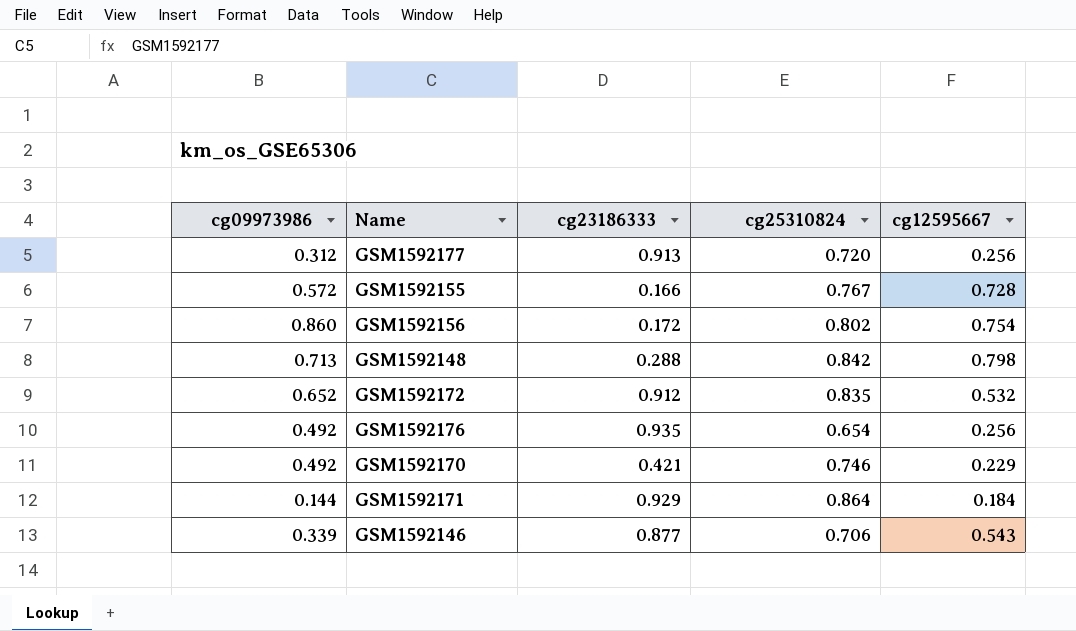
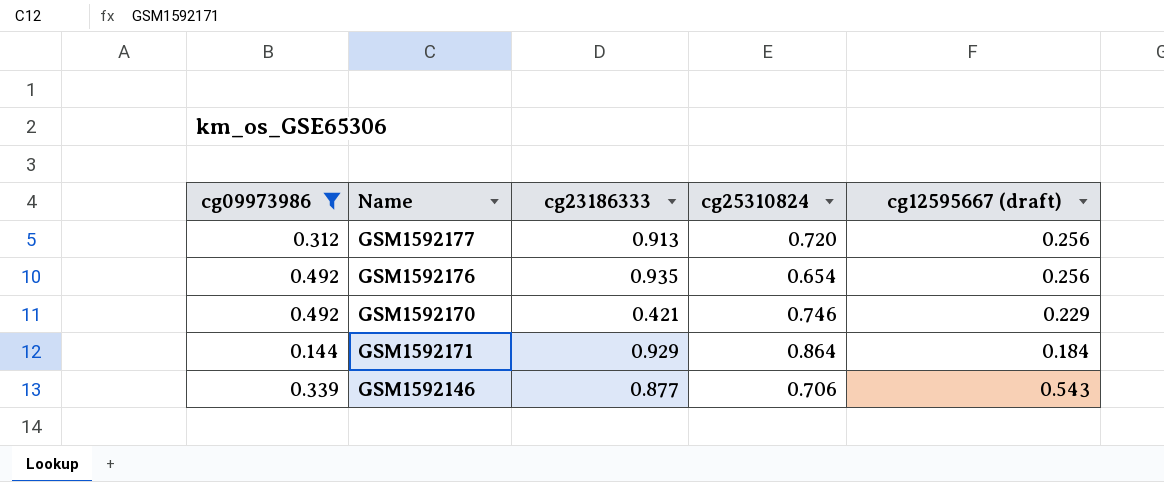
filter: none -> cg09973986 <= 0.492
column name: cg12595667 -> cg12595667 (draft)

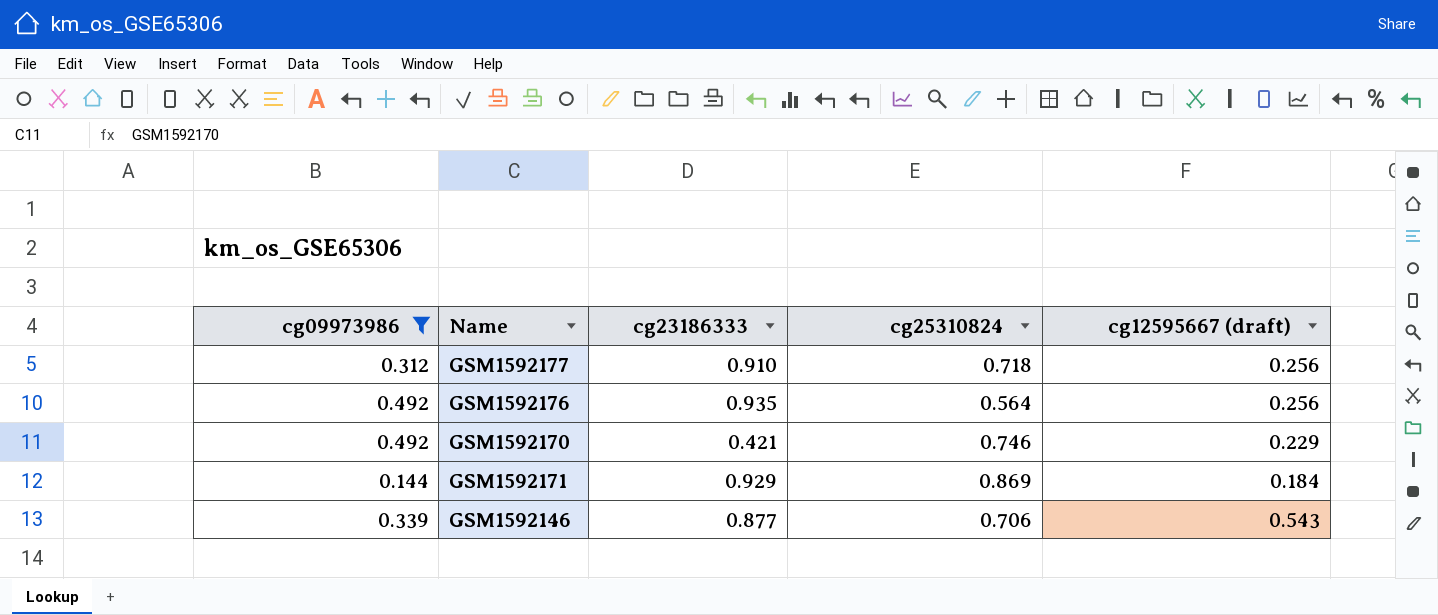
GSM1592177 | cg23186333: 0.913 -> 0.910
GSM1592177 | cg25310824: 0.720 -> 0.718
GSM1592176 | cg25310824: 0.654 -> 0.564
GSM1592171 | cg25310824: 0.864 -> 0.869

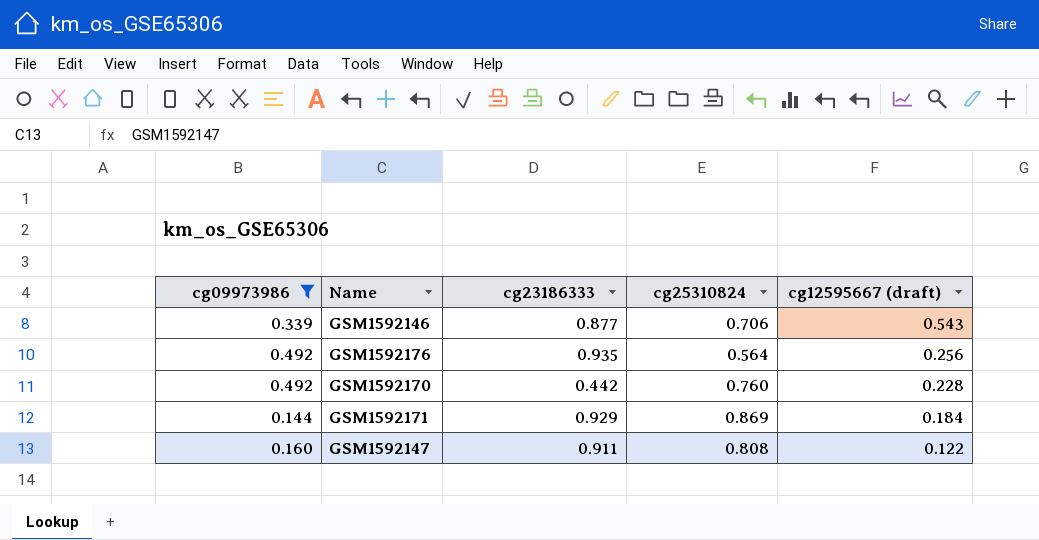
row order: none -> cg12595667 (draft) descending
row GSM1592177: 0.312 | 0.910 | 0.718 | 0.256 -> none
GSM1592170 | cg23186333: 0.421 -> 0.442
GSM1592170 | cg25310824: 0.746 -> 0.760
GSM1592170 | cg12595667 (draft): 0.229 -> 0.228
row GSM1592147: none -> 0.160 | 0.911 | 0.808 | 0.122

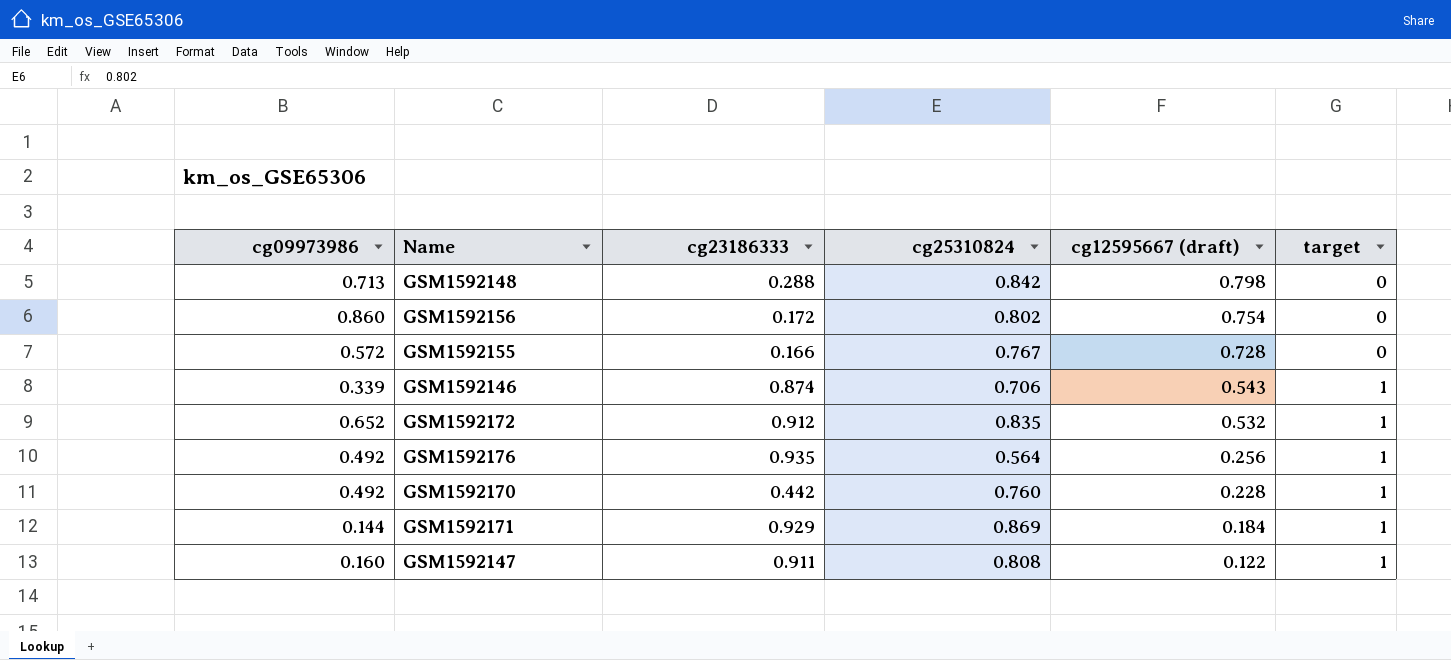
filter: cg09973986 <= 0.492 -> none
column target | position: none -> 6
GSM1592146 | cg23186333: 0.877 -> 0.874

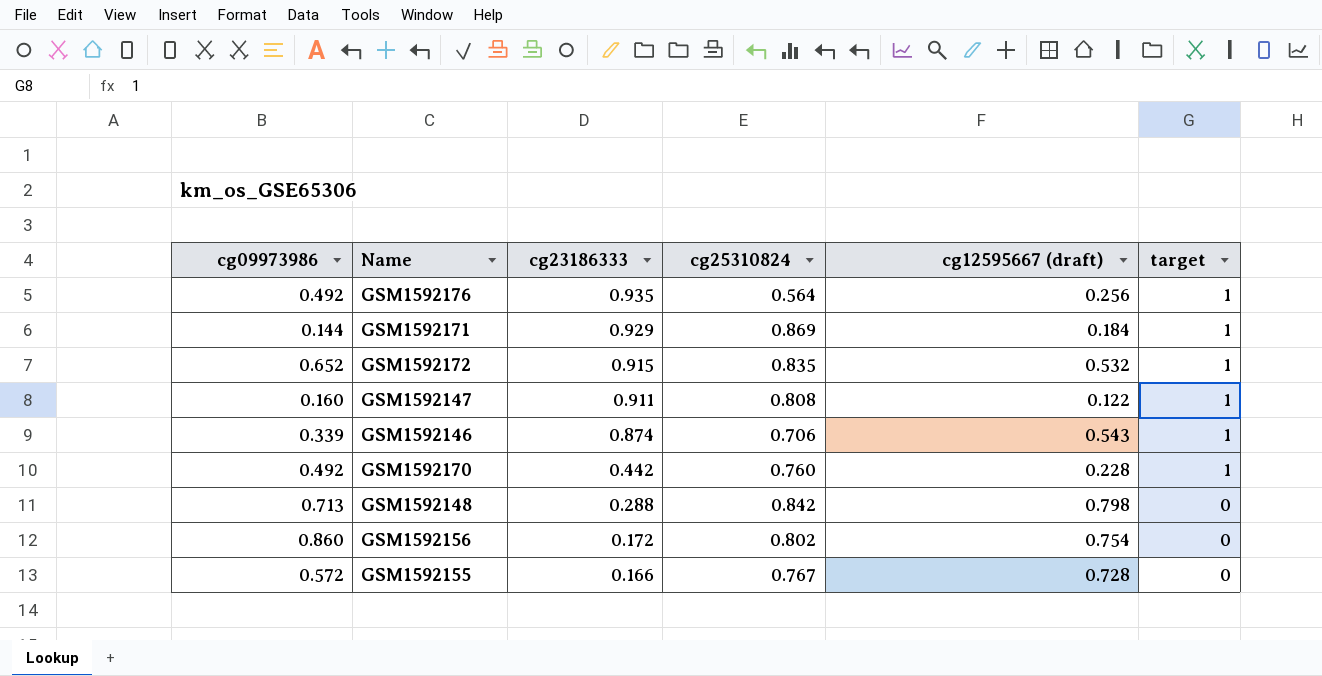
row order: cg12595667 (draft) descending -> cg23186333 descending
GSM1592172 | cg23186333: 0.912 -> 0.915

